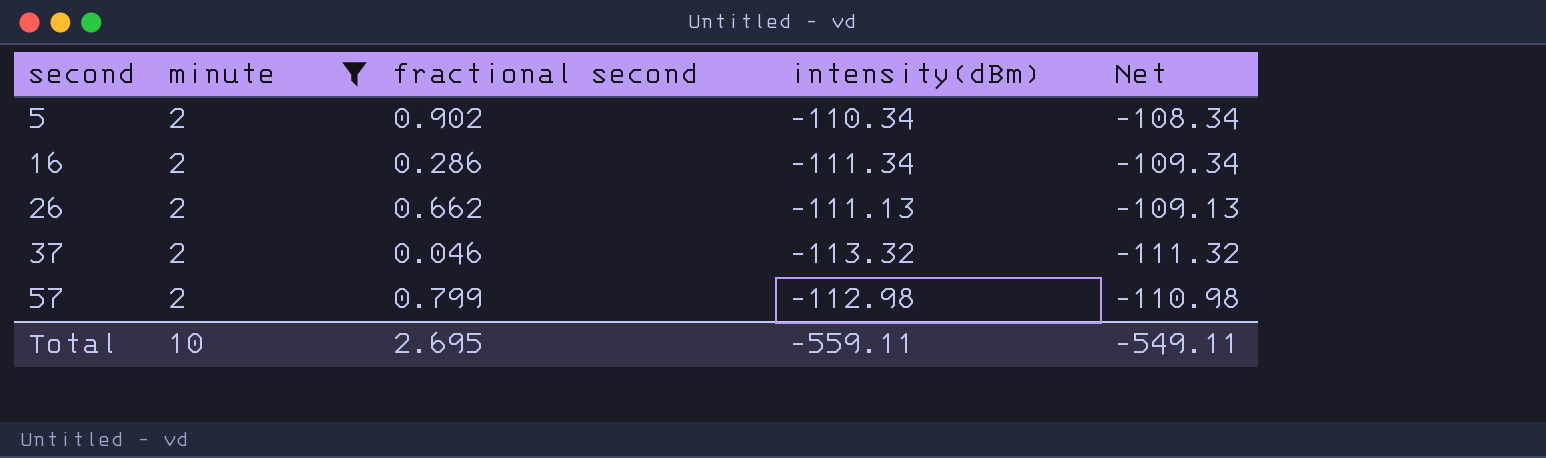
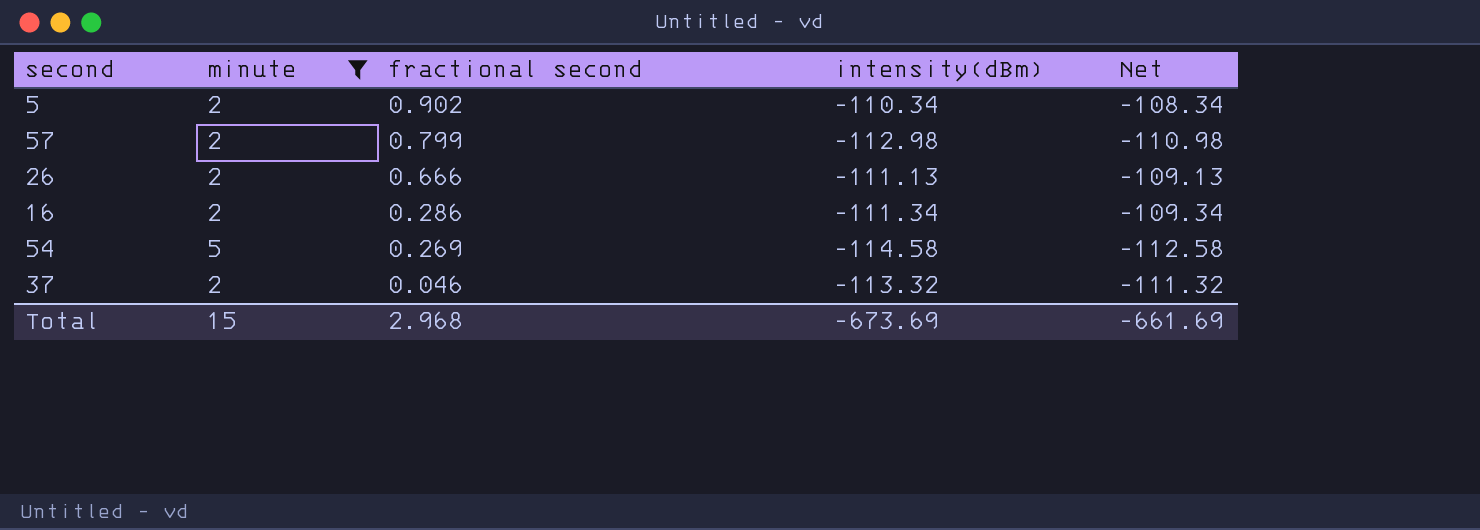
row order: second ascending -> fractional second descending
26 | fractional second: 0.662 -> 0.666
row 54: none -> 5 | 0.269 | -114.58 | -112.58
Total | minute: 10 -> 15
Total | fractional second: 2.695 -> 2.968
Total | intensity(dBm): -559.11 -> -673.69
Total | Net: -549.11 -> -661.69

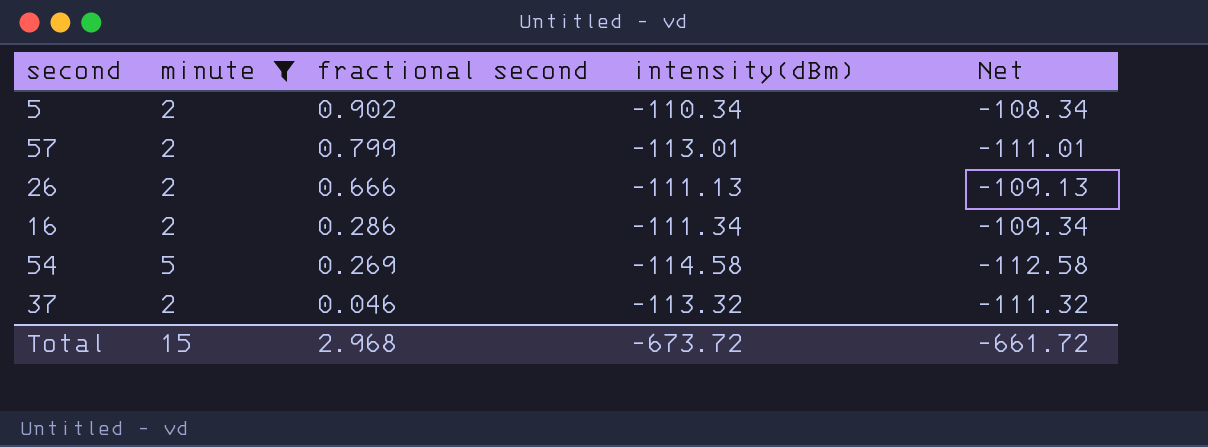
57 | intensity(dBm): -112.98 -> -113.01
57 | Net: -110.98 -> -111.01
Total | intensity(dBm): -673.69 -> -673.72
Total | Net: -661.69 -> -661.72

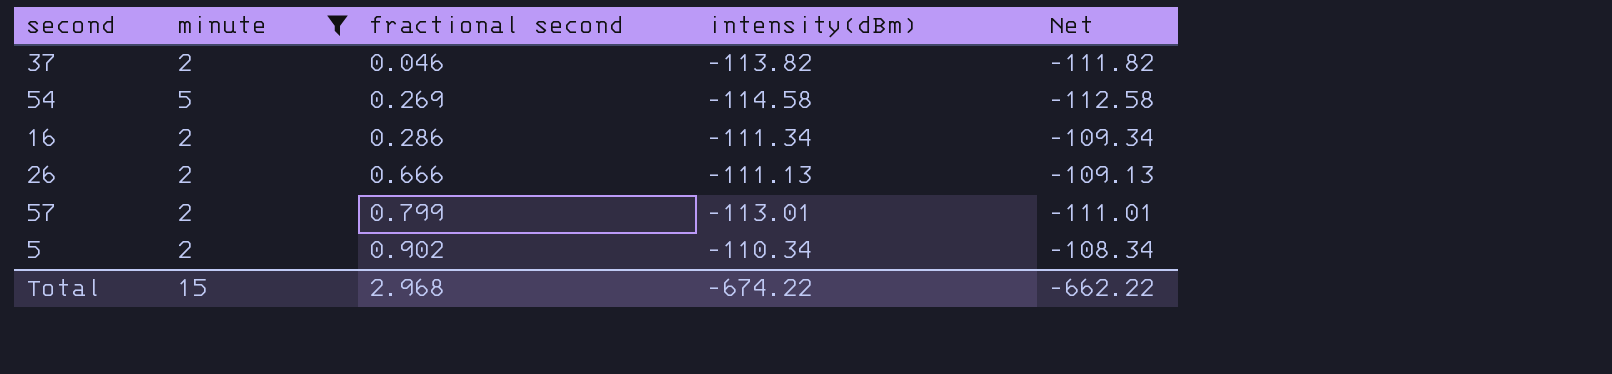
row order: fractional second descending -> fractional second ascending
37 | intensity(dBm): -113.32 -> -113.82
37 | Net: -111.32 -> -111.82
Total | intensity(dBm): -673.72 -> -674.22
Total | Net: -661.72 -> -662.22

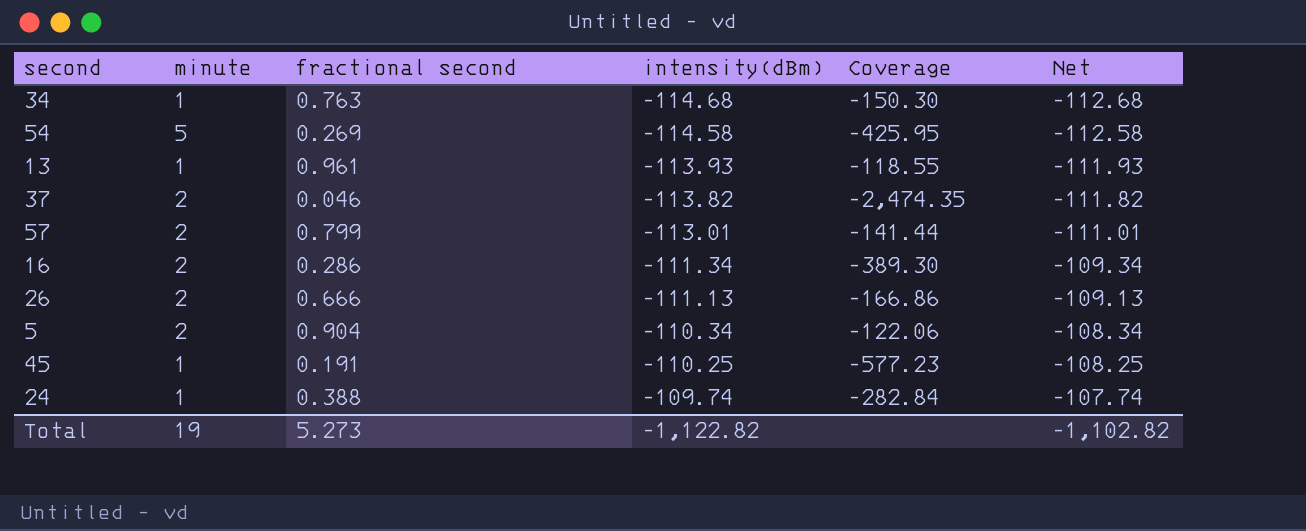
filter: minute != 1 -> none
row order: fractional second ascending -> intensity(dBm) ascending
column Coverage | formula: none -> [intensity(dBm)] / [fractional second]
5 | fractional second: 0.902 -> 0.904
Total | minute: 15 -> 19
Total | fractional second: 2.968 -> 5.273
Total | intensity(dBm): -674.22 -> -1,122.82
Total | Net: -662.22 -> -1,102.82

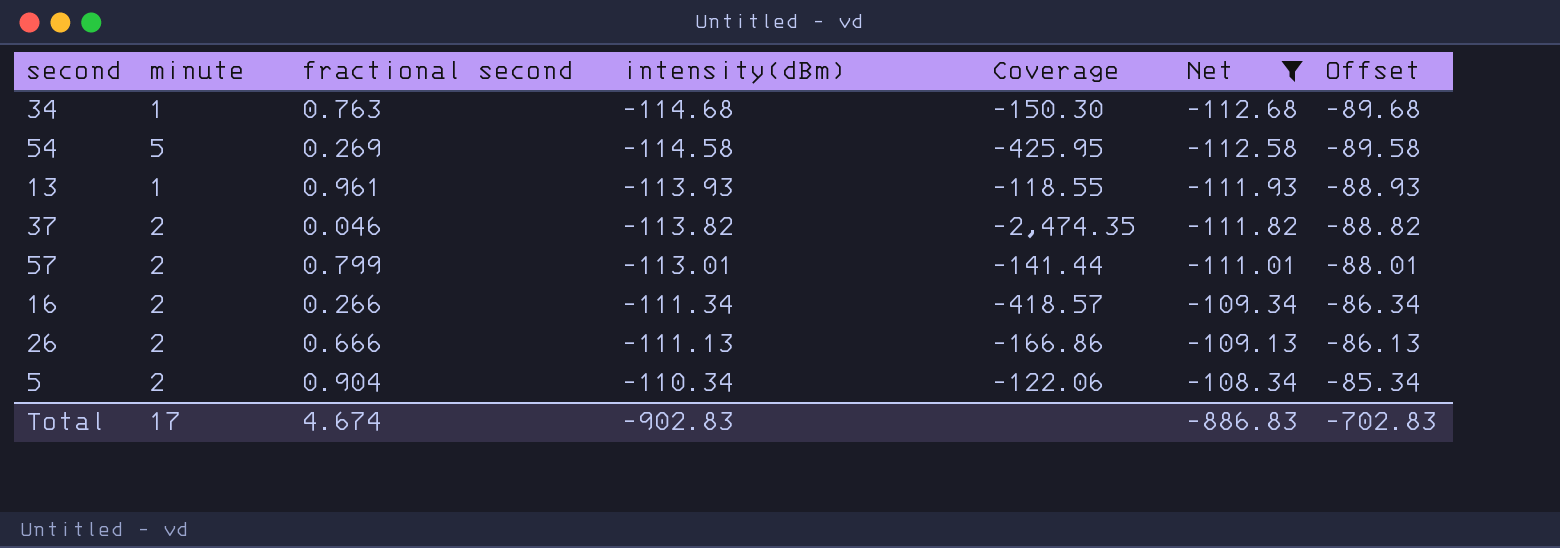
filter: none -> Net <= -108.34
column Offset | formula: none -> [intensity(dBm)] + 25
16 | fractional second: 0.286 -> 0.266
16 | Coverage: -389.30 -> -418.57
Total | minute: 19 -> 17
Total | fractional second: 5.273 -> 4.674
Total | intensity(dBm): -1,122.82 -> -902.83
Total | Net: -1,102.82 -> -886.83

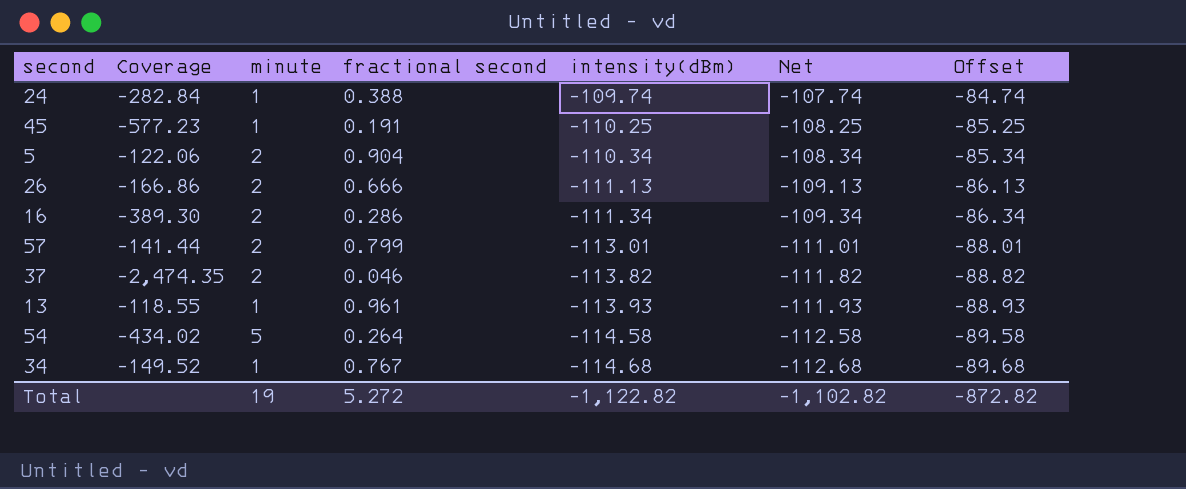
filter: Net <= -108.34 -> none
row order: intensity(dBm) ascending -> intensity(dBm) descending
column Coverage | position: 5 -> 2
16 | Coverage: -418.57 -> -389.30
16 | fractional second: 0.266 -> 0.286
54 | Coverage: -425.95 -> -434.02
54 | fractional second: 0.269 -> 0.264
34 | Coverage: -150.30 -> -149.52
34 | fractional second: 0.763 -> 0.767
Total | minute: 17 -> 19
Total | fractional second: 4.674 -> 5.272
Total | intensity(dBm): -902.83 -> -1,122.82
Total | Net: -886.83 -> -1,102.82
Total | Offset: -702.83 -> -872.82

